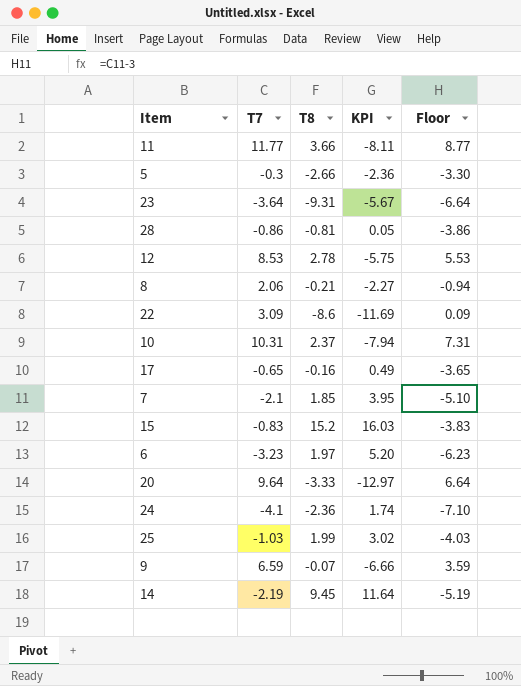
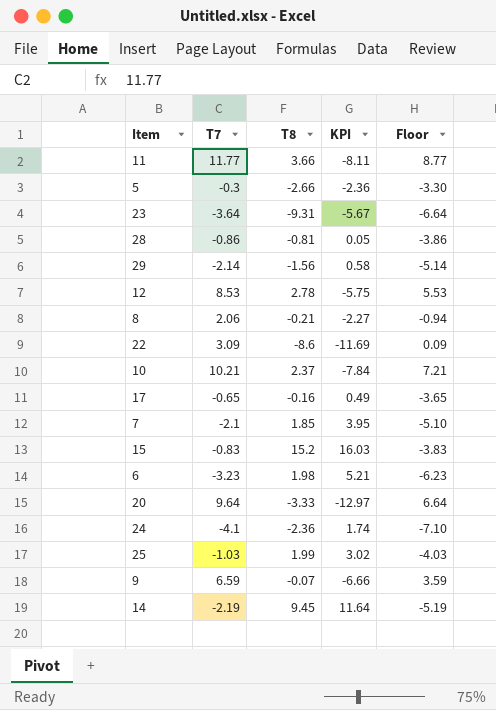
row 29: none -> -2.14 | -1.56 | 0.58 | -5.14
10 | T7: 10.31 -> 10.21
10 | KPI: -7.94 -> -7.84
10 | Floor: 7.31 -> 7.21
6 | T8: 1.97 -> 1.98
6 | KPI: 5.20 -> 5.21

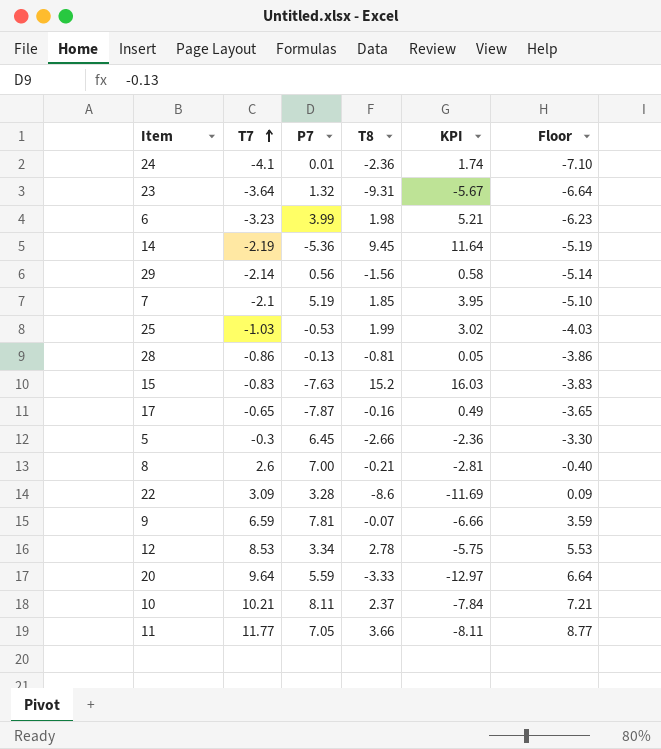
row order: none -> T7 ascending
column P7 | position: none -> 3
8 | T7: 2.06 -> 2.6
8 | KPI: -2.27 -> -2.81
8 | Floor: -0.94 -> -0.40

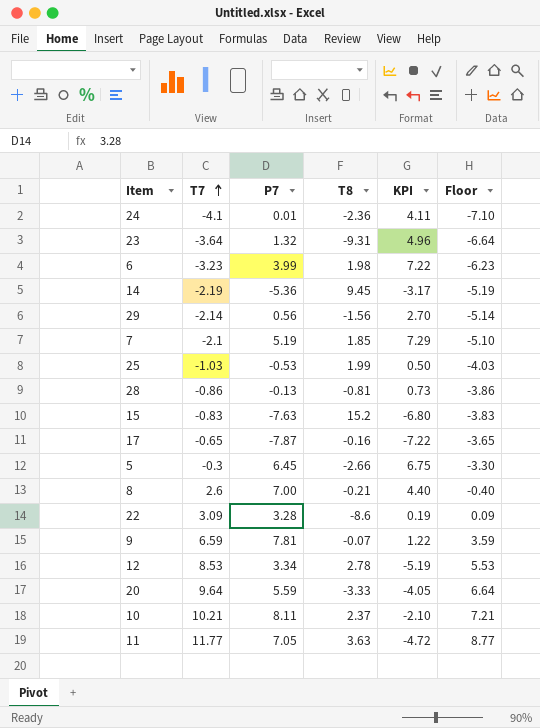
column KPI | formula: [T8] - [T7] -> [P7] - [T7]
11 | T8: 3.66 -> 3.63

